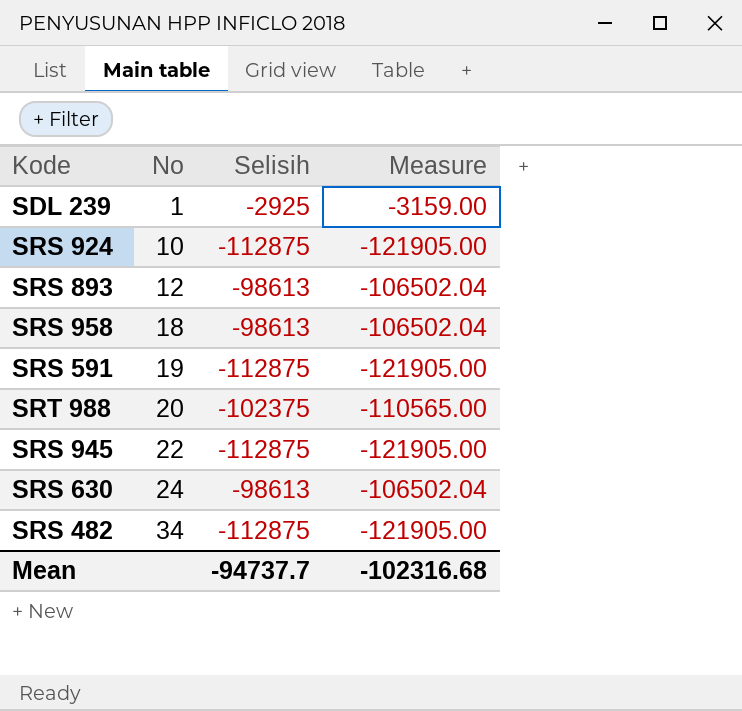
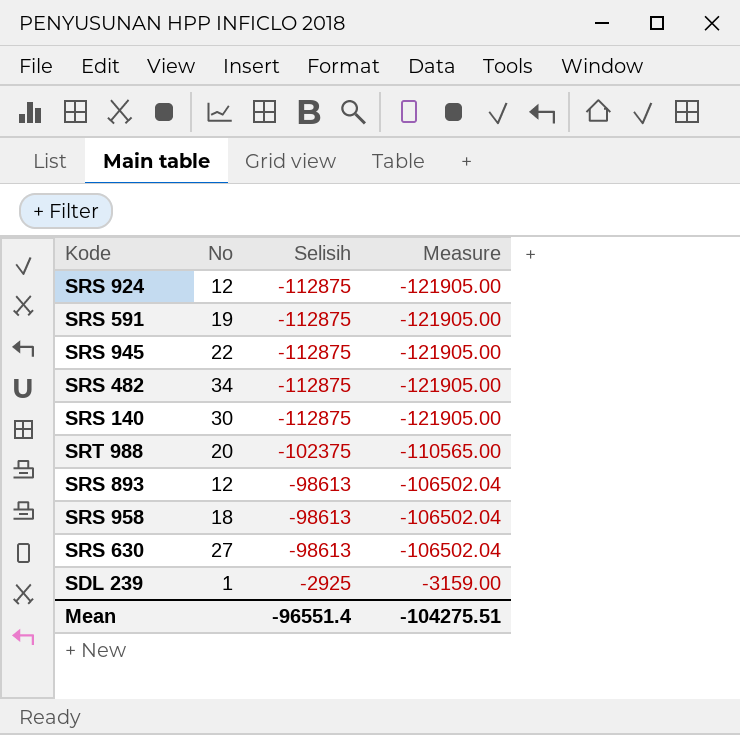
row order: No ascending -> Selisih ascending
SRS 924 | No: 10 -> 12
row SRS 140: none -> 30 | -112875 | -121905.00
SRS 630 | No: 24 -> 27
Mean | Selisih: -94737.7 -> -96551.4
Mean | Measure: -102316.68 -> -104275.51

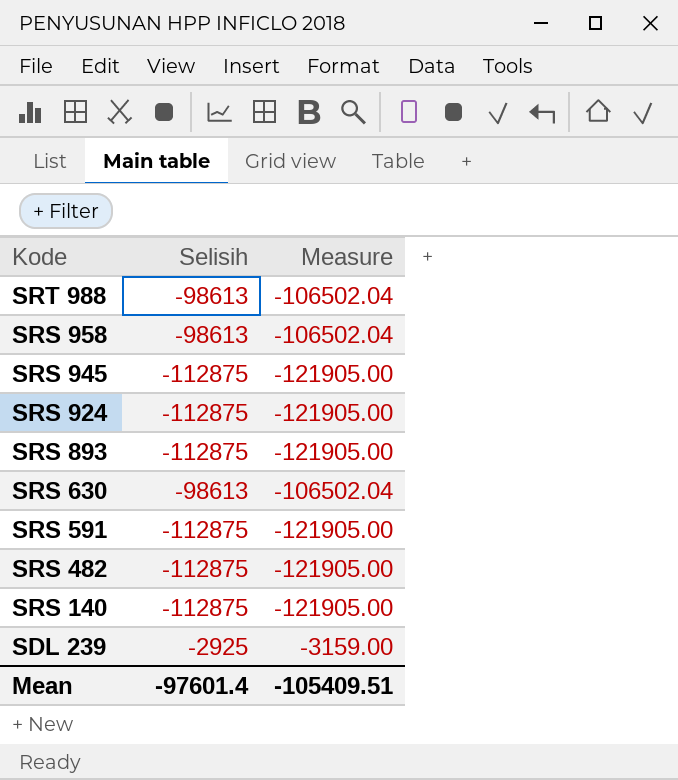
row order: Selisih ascending -> Kode descending
column No | position: 2 -> none
SRT 988 | Selisih: -102375 -> -98613
SRT 988 | Measure: -110565.00 -> -106502.04
SRS 893 | Selisih: -98613 -> -112875
SRS 893 | Measure: -106502.04 -> -121905.00
Mean | Selisih: -96551.4 -> -97601.4
Mean | Measure: -104275.51 -> -105409.51

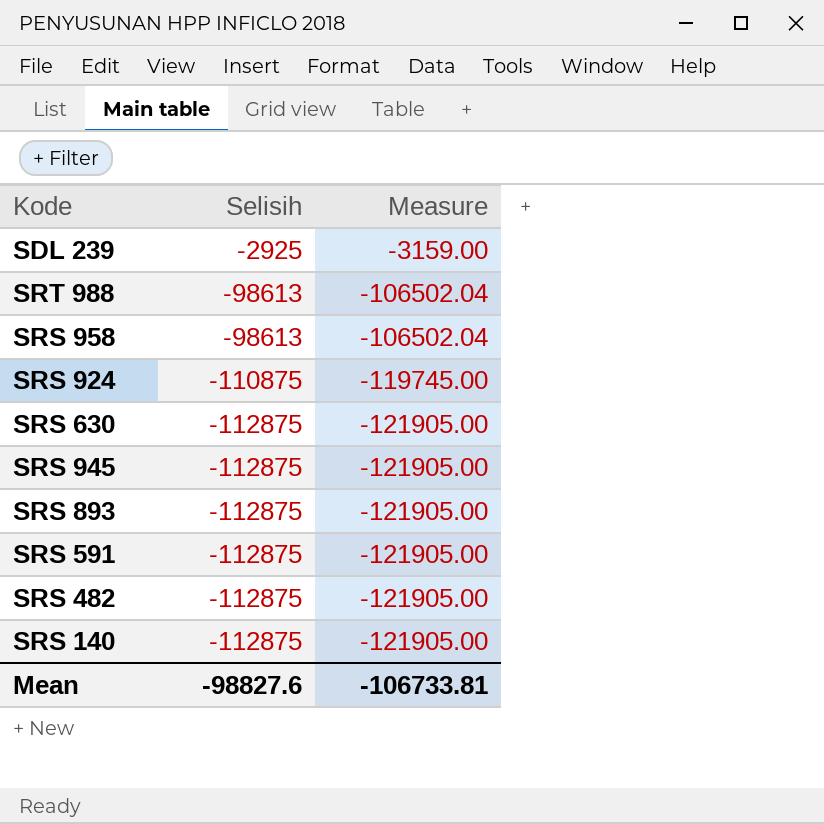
row order: Kode descending -> Selisih descending
SRS 924 | Selisih: -112875 -> -110875
SRS 924 | Measure: -121905.00 -> -119745.00
SRS 630 | Selisih: -98613 -> -112875
SRS 630 | Measure: -106502.04 -> -121905.00
Mean | Selisih: -97601.4 -> -98827.6
Mean | Measure: -105409.51 -> -106733.81

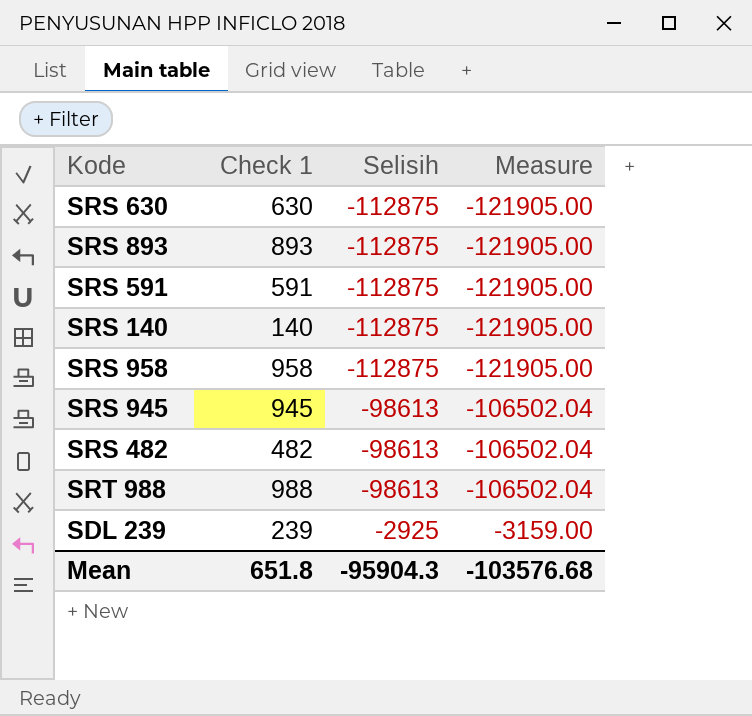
row order: Selisih descending -> Selisih ascending
column Check 1 | position: none -> 2
row SRS 924: -110875 | -119745.00 -> none
SRS 958 | Selisih: -98613 -> -112875
SRS 958 | Measure: -106502.04 -> -121905.00
SRS 945 | Selisih: -112875 -> -98613
SRS 945 | Measure: -121905.00 -> -106502.04
SRS 482 | Selisih: -112875 -> -98613
SRS 482 | Measure: -121905.00 -> -106502.04
Mean | Selisih: -98827.6 -> -95904.3
Mean | Measure: -106733.81 -> -103576.68

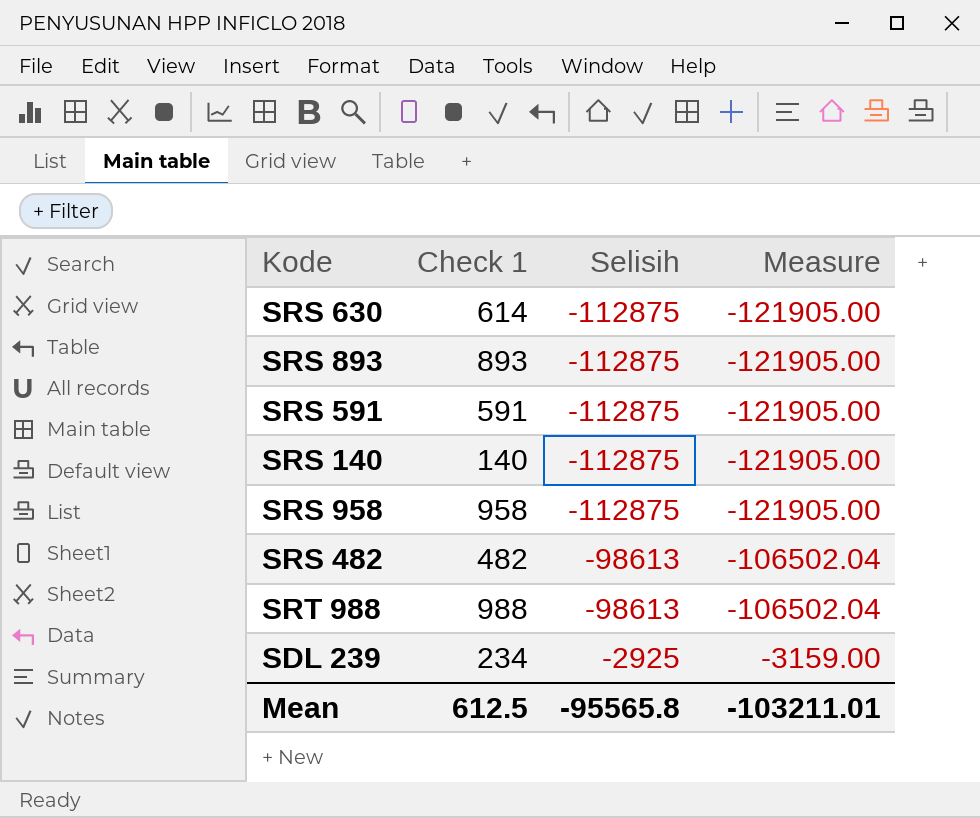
row SRS 945: 945 | -98613 | -106502.04 -> none
SRS 630 | Check 1: 630 -> 614
SDL 239 | Check 1: 239 -> 234
Mean | Check 1: 651.8 -> 612.5
Mean | Selisih: -95904.3 -> -95565.8
Mean | Measure: -103576.68 -> -103211.01

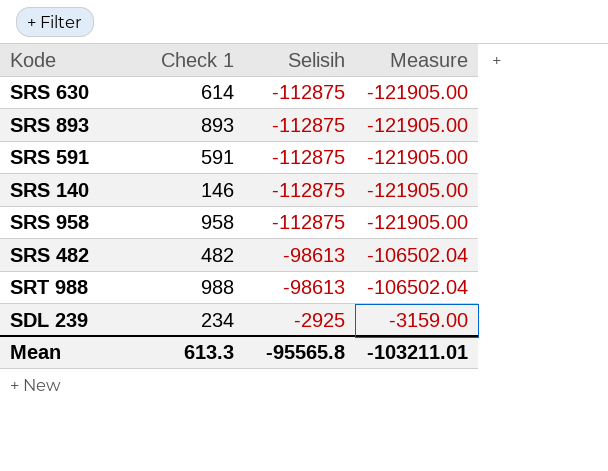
SRS 140 | Check 1: 140 -> 146
Mean | Check 1: 612.5 -> 613.3

